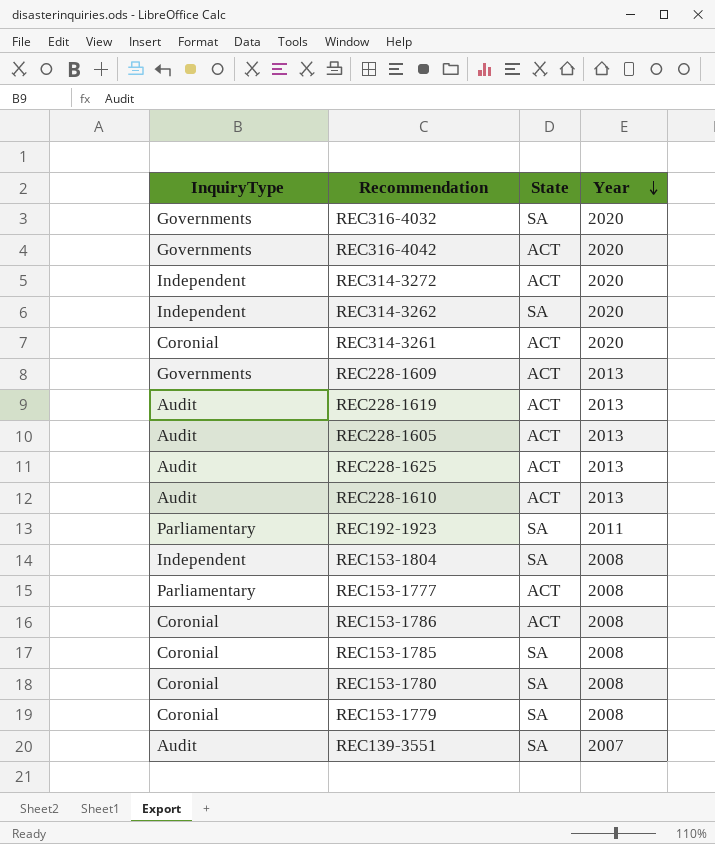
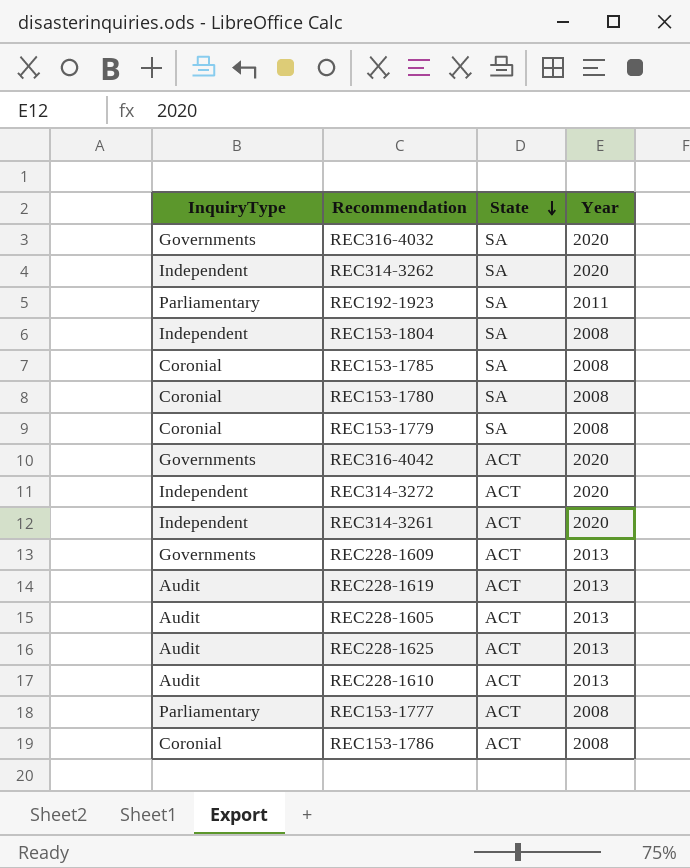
row order: Year descending -> State descending
row REC139-3551: Audit | SA | 2007 -> none
REC314-3261 | InquiryType: Coronial -> Independent

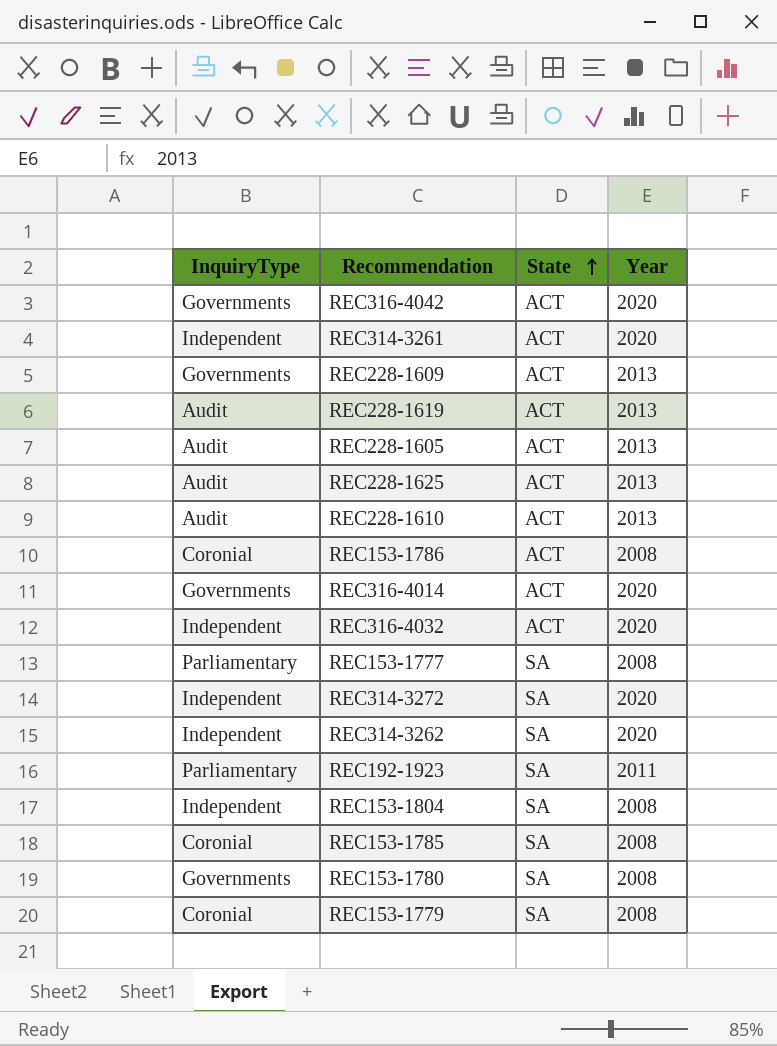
row order: State descending -> State ascending
row REC316-4014: none -> Governments | ACT | 2020
REC316-4032 | InquiryType: Governments -> Independent
REC316-4032 | State: SA -> ACT
REC153-1777 | State: ACT -> SA
REC314-3272 | State: ACT -> SA
REC153-1780 | InquiryType: Coronial -> Governments

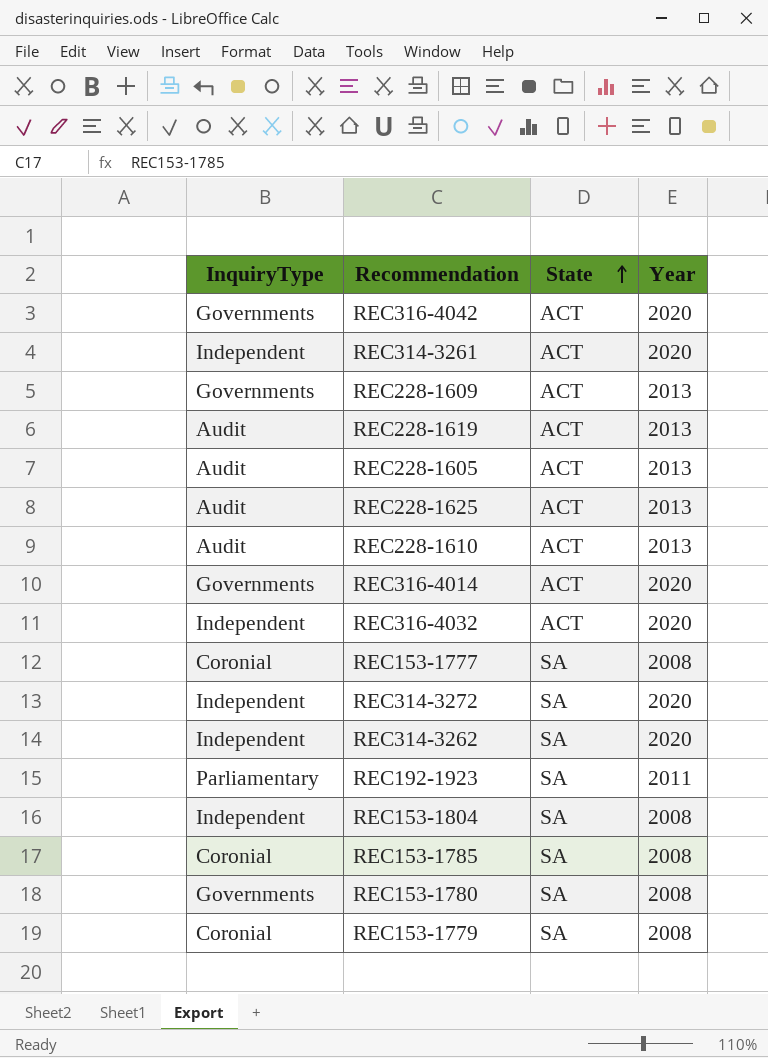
row REC153-1786: Coronial | ACT | 2008 -> none
REC153-1777 | InquiryType: Parliamentary -> Coronial

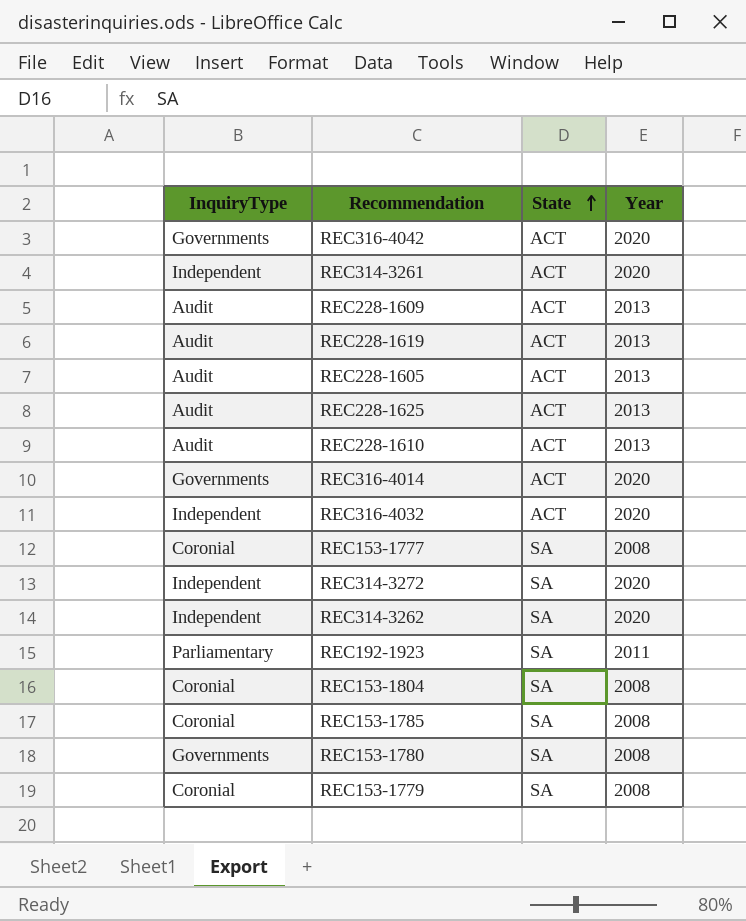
REC228-1609 | InquiryType: Governments -> Audit
REC153-1804 | InquiryType: Independent -> Coronial

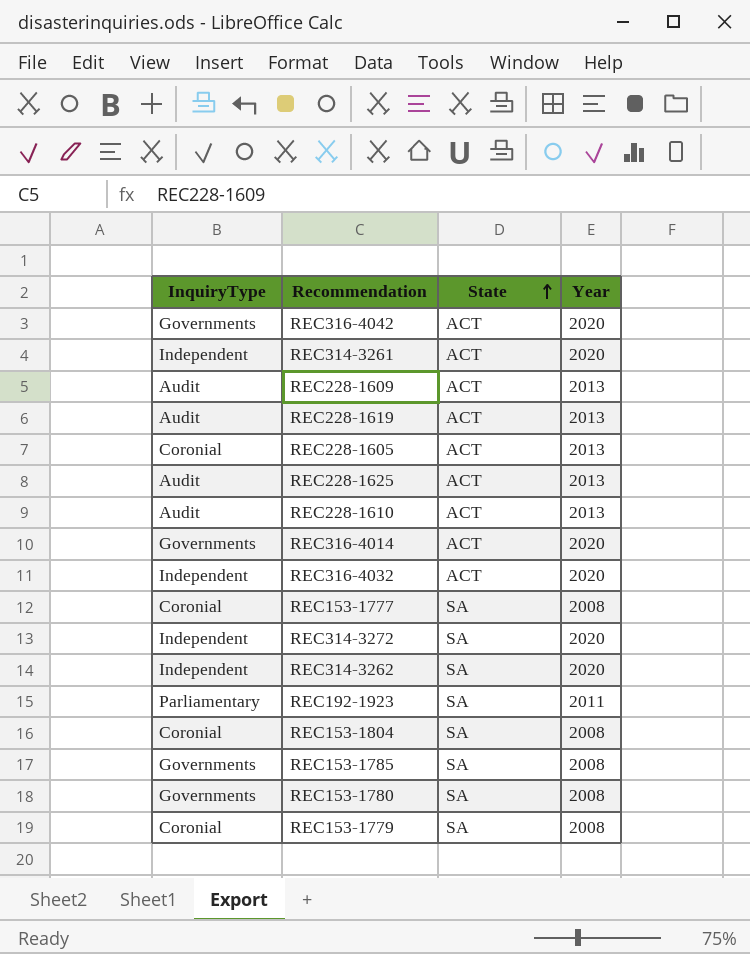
REC228-1605 | InquiryType: Audit -> Coronial
REC153-1785 | InquiryType: Coronial -> Governments

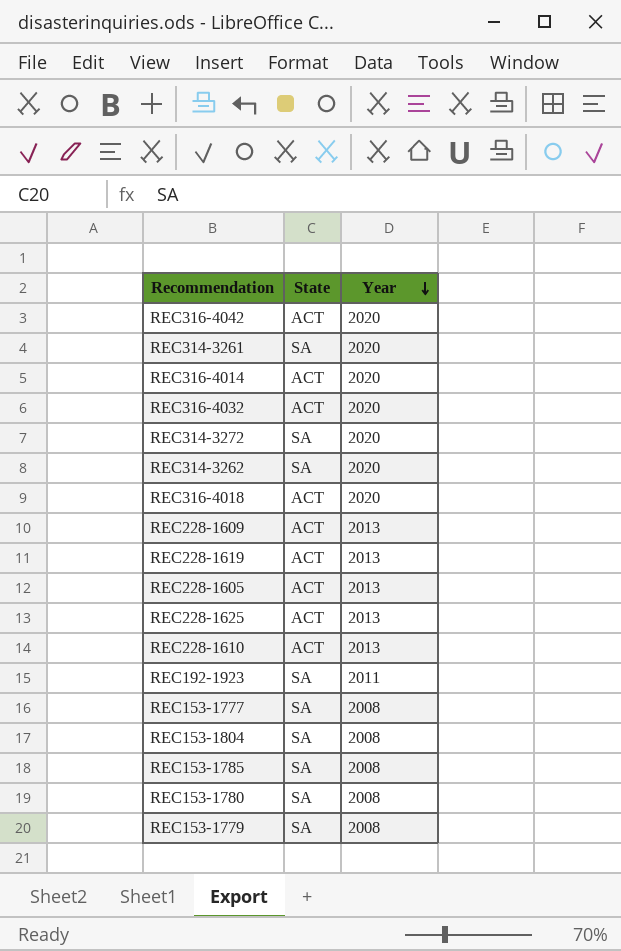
row order: State ascending -> Year descending
column InquiryType | position: 1 -> none
REC314-3261 | State: ACT -> SA
row REC316-4018: none -> ACT | 2020

